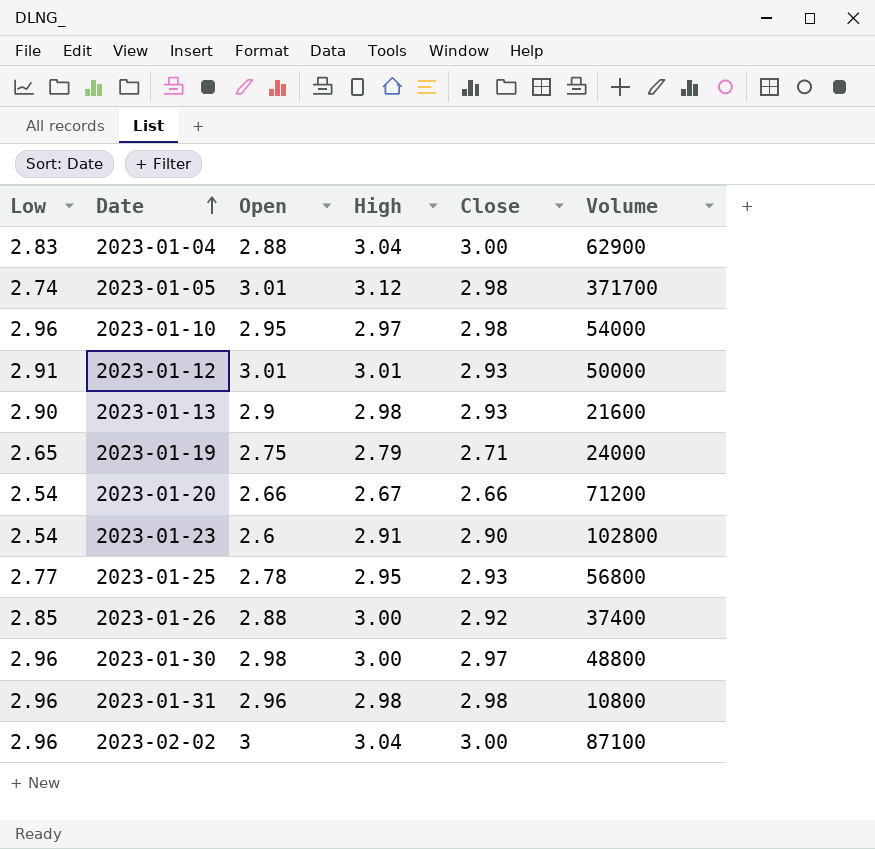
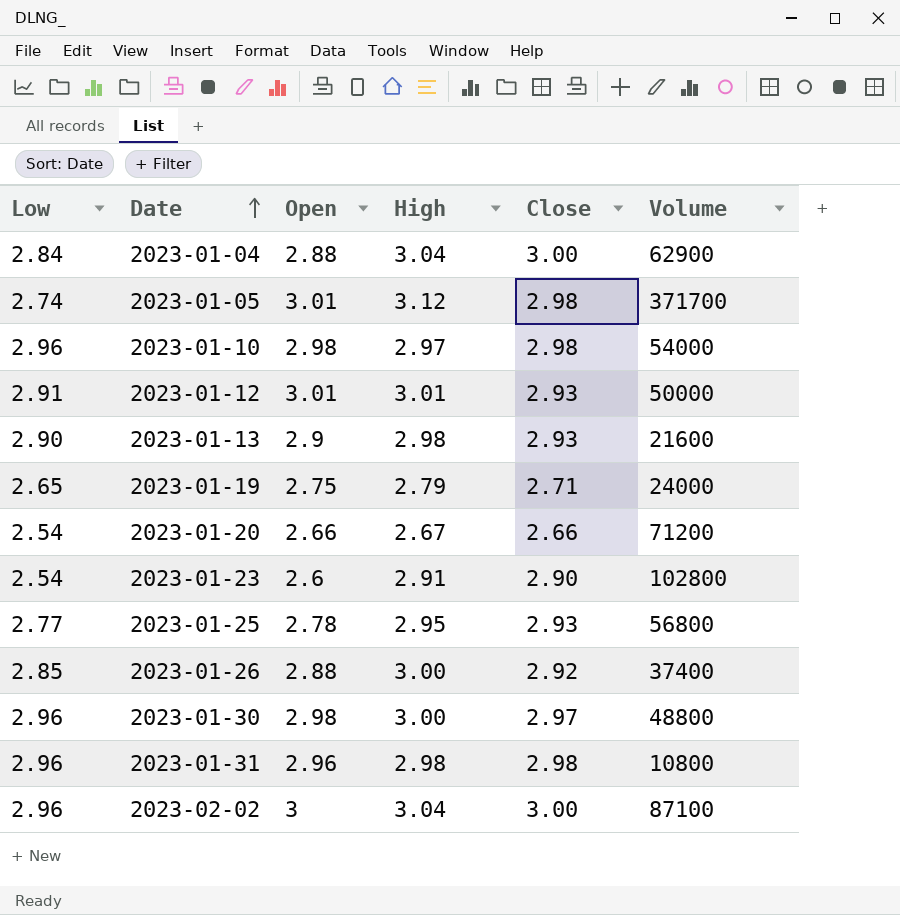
2023-01-04 | Low: 2.83 -> 2.84
2023-01-10 | Open: 2.95 -> 2.98

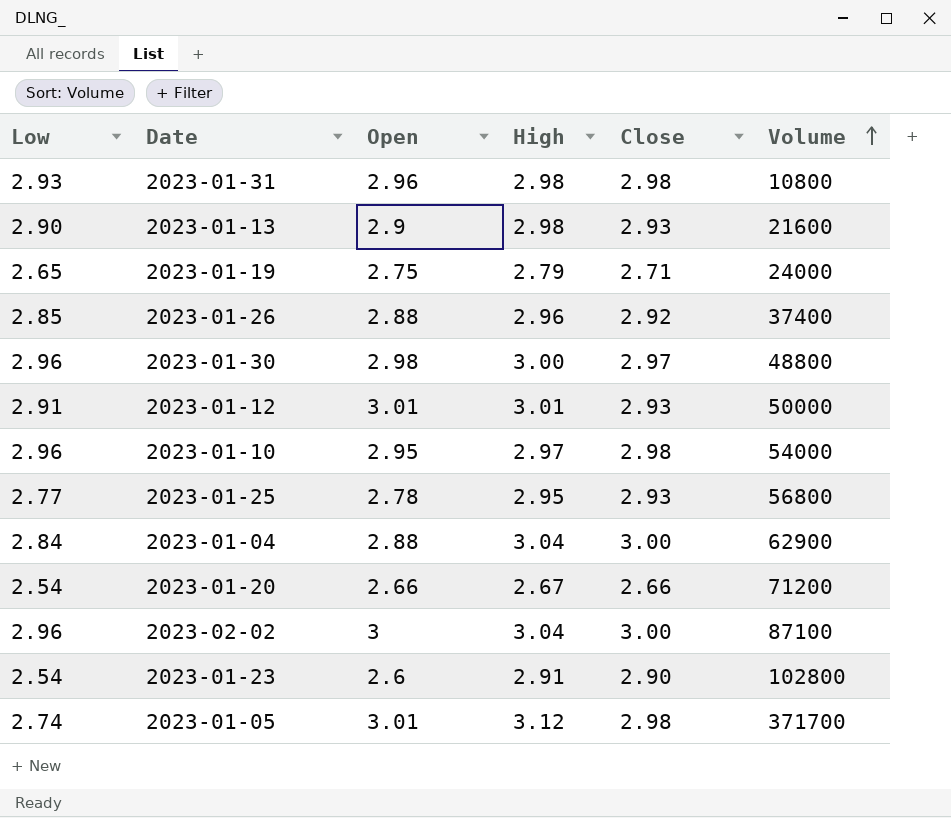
row order: Date ascending -> Volume ascending
2023-01-31 | Low: 2.96 -> 2.93
2023-01-26 | High: 3.00 -> 2.96
2023-01-10 | Open: 2.98 -> 2.95

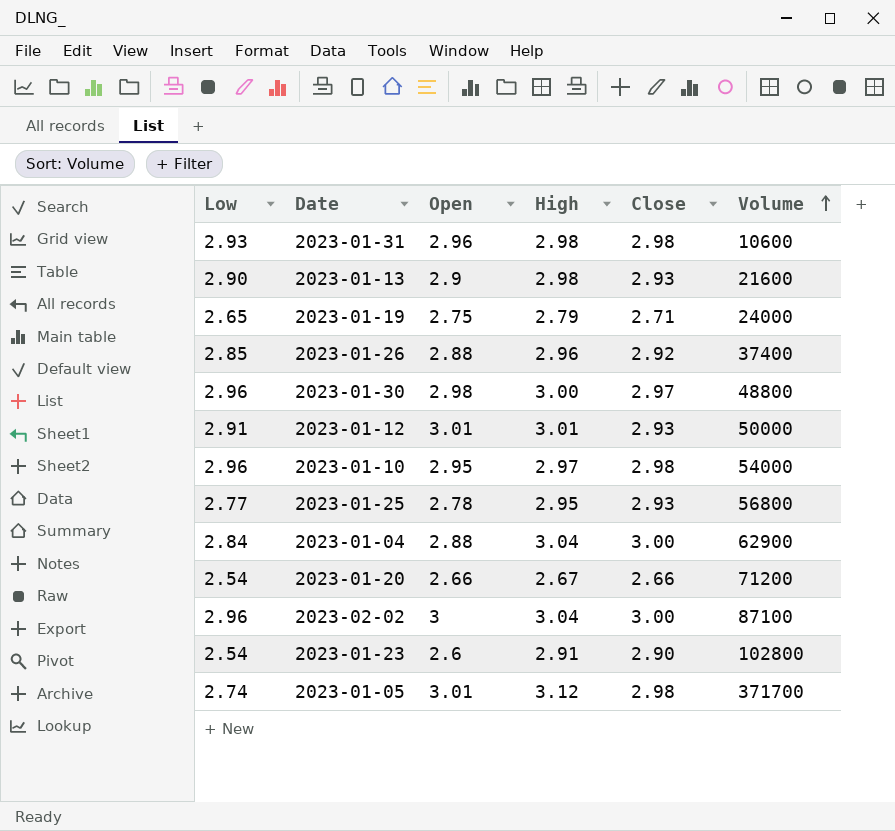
2023-01-31 | Volume: 10800 -> 10600

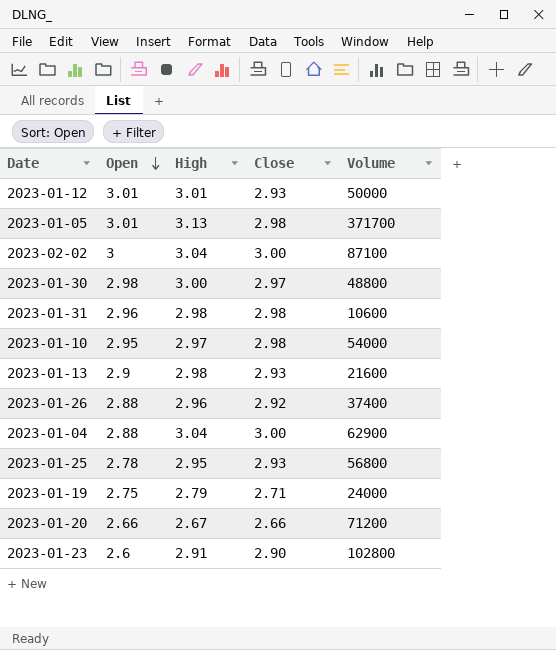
row order: Volume ascending -> Open descending
column Low | position: 1 -> none
2023-01-05 | High: 3.12 -> 3.13

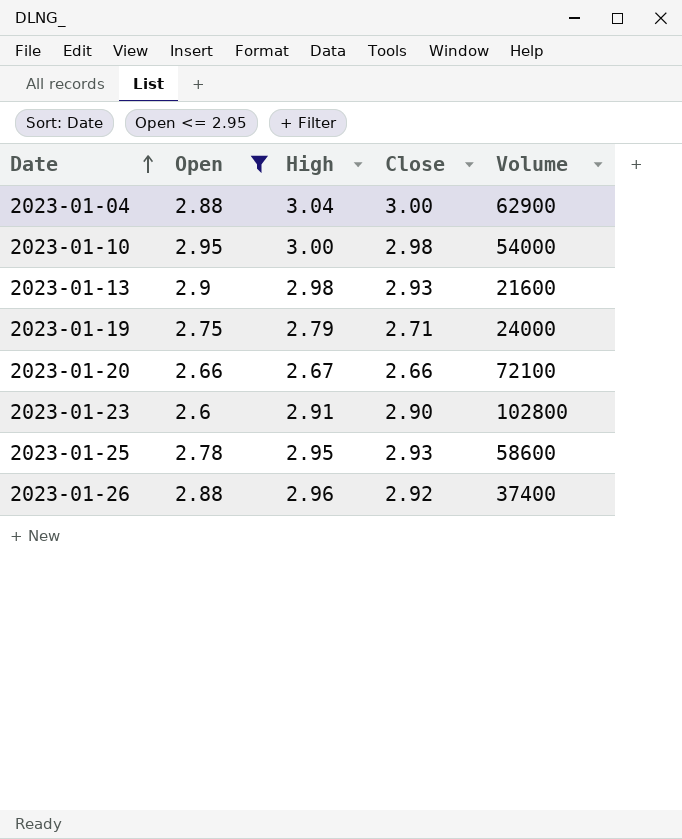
filter: none -> Open <= 2.95
row order: Open descending -> Date ascending
2023-01-10 | High: 2.97 -> 3.00
2023-01-20 | Volume: 71200 -> 72100
2023-01-25 | Volume: 56800 -> 58600

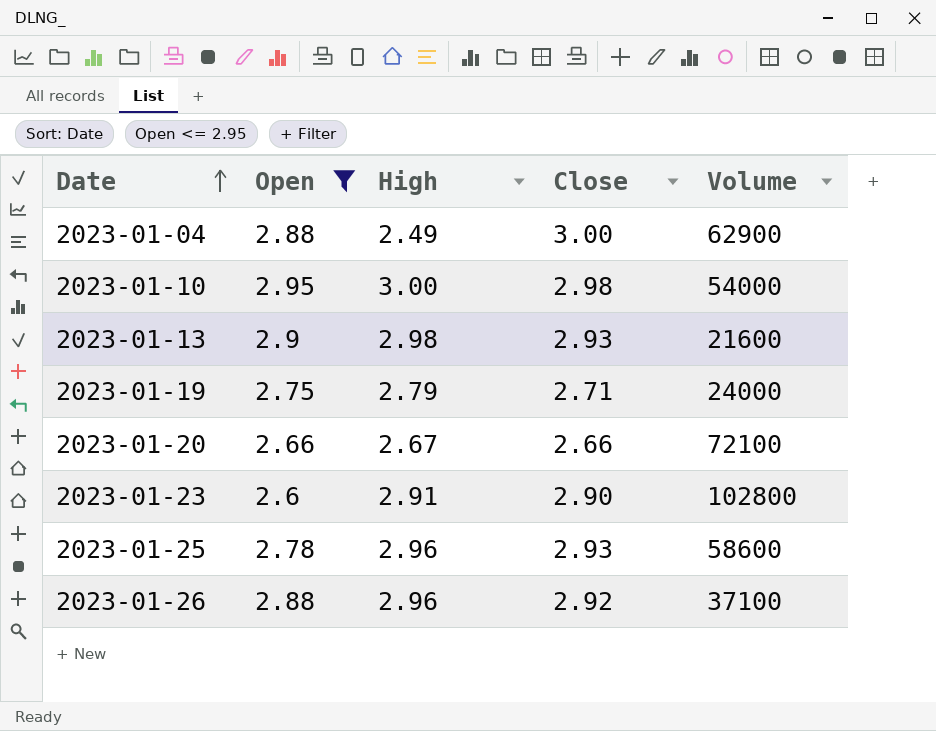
2023-01-04 | High: 3.04 -> 2.49
2023-01-25 | High: 2.95 -> 2.96
2023-01-26 | Volume: 37400 -> 37100

